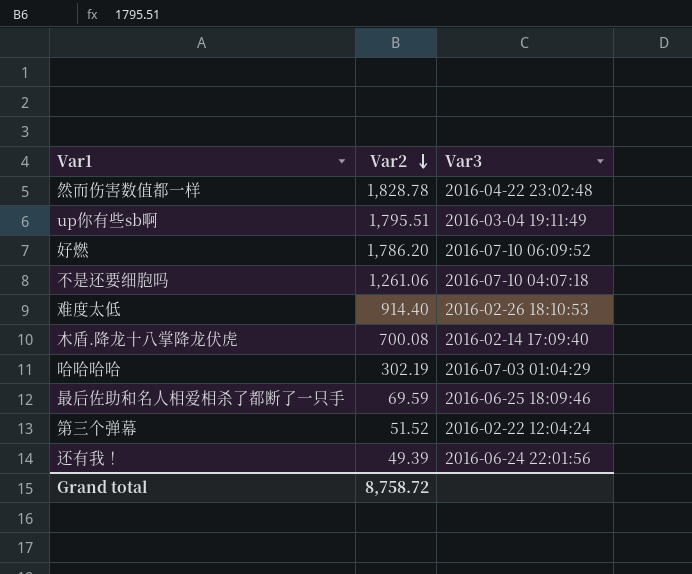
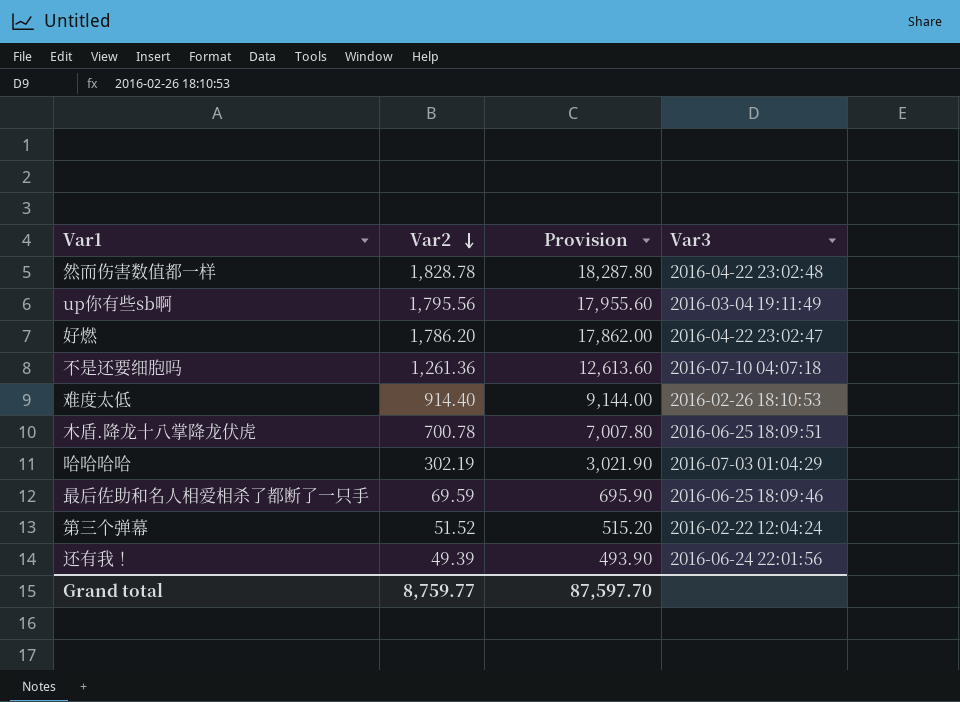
column Provision | formula: none -> [Var2] * 10
up你有些sb啊 | Var2: 1,795.51 -> 1,795.56
好燃 | Var3: 2016-07-10 06:09:52 -> 2016-04-22 23:02:47
不是还要细胞吗 | Var2: 1,261.06 -> 1,261.36
木盾.降龙十八掌降龙伏虎 | Var2: 700.08 -> 700.78
木盾.降龙十八掌降龙伏虎 | Var3: 2016-02-14 17:09:40 -> 2016-06-25 18:09:51
Grand total | Var2: 8,758.72 -> 8,759.77

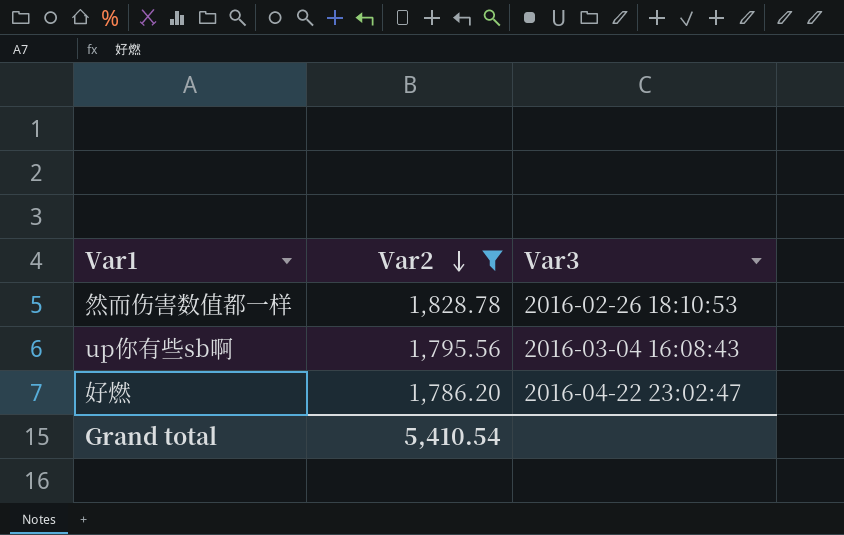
filter: none -> Var2 >= 1,786.20
column Provision | formula: [Var2] * 10 -> none
然而伤害数值都一样 | Var3: 2016-04-22 23:02:48 -> 2016-02-26 18:10:53
up你有些sb啊 | Var3: 2016-03-04 19:11:49 -> 2016-03-04 16:08:43
Grand total | Var2: 8,759.77 -> 5,410.54

